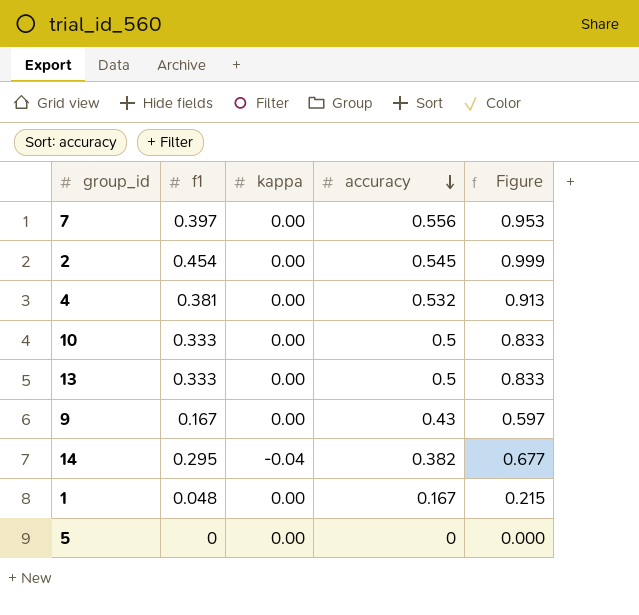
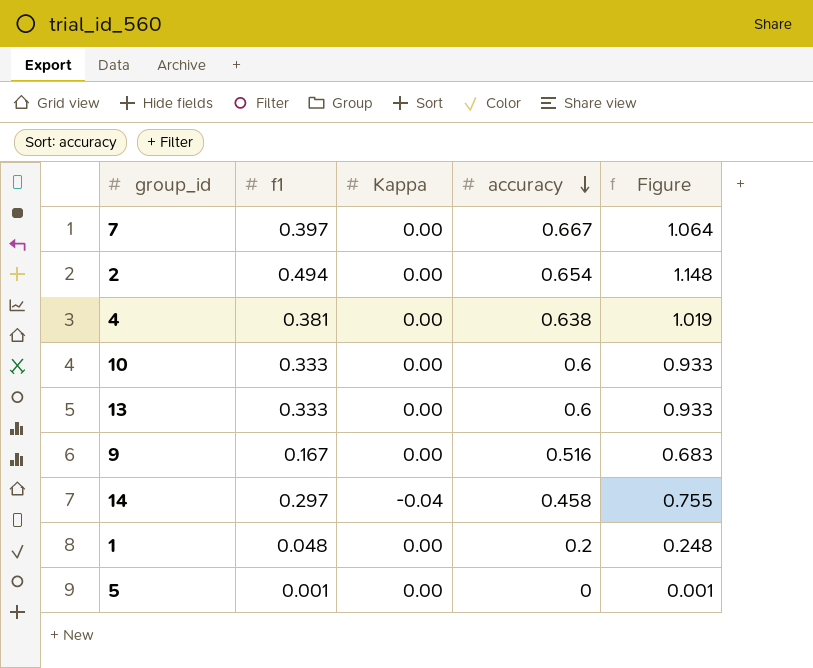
column name: kappa -> Kappa
7 | accuracy: 0.556 -> 0.667
7 | Figure: 0.953 -> 1.064
2 | f1: 0.454 -> 0.494
2 | accuracy: 0.545 -> 0.654
2 | Figure: 0.999 -> 1.148
4 | accuracy: 0.532 -> 0.638
4 | Figure: 0.913 -> 1.019
10 | accuracy: 0.5 -> 0.6
10 | Figure: 0.833 -> 0.933
13 | accuracy: 0.5 -> 0.6
13 | Figure: 0.833 -> 0.933
9 | accuracy: 0.43 -> 0.516
9 | Figure: 0.597 -> 0.683
14 | f1: 0.295 -> 0.297
14 | accuracy: 0.382 -> 0.458
14 | Figure: 0.677 -> 0.755
1 | accuracy: 0.167 -> 0.2
1 | Figure: 0.215 -> 0.248
5 | f1: 0 -> 0.001
5 | Figure: 0.000 -> 0.001

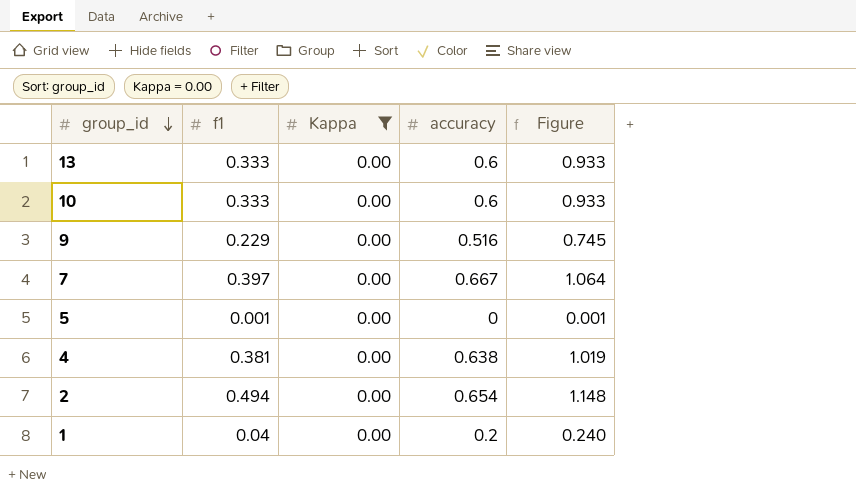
filter: none -> Kappa = 0.00
row order: accuracy descending -> group_id descending
9 | f1: 0.167 -> 0.229
9 | Figure: 0.683 -> 0.745
1 | f1: 0.048 -> 0.04
1 | Figure: 0.248 -> 0.240

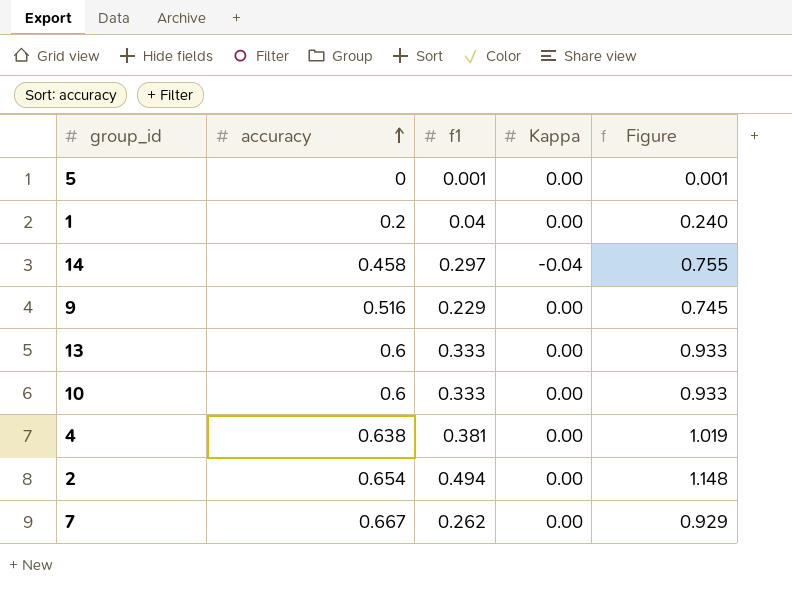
filter: Kappa = 0.00 -> none
row order: group_id descending -> accuracy ascending
column accuracy | position: 4 -> 2
7 | f1: 0.397 -> 0.262
7 | Figure: 1.064 -> 0.929

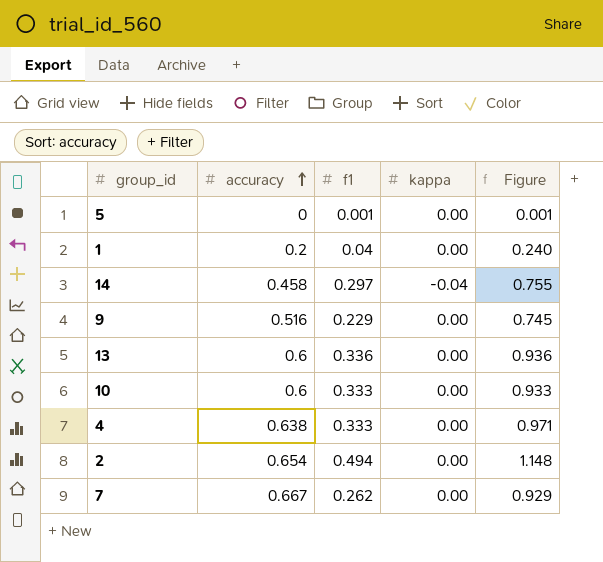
column name: Kappa -> kappa
13 | f1: 0.333 -> 0.336
13 | Figure: 0.933 -> 0.936
4 | f1: 0.381 -> 0.333
4 | Figure: 1.019 -> 0.971

